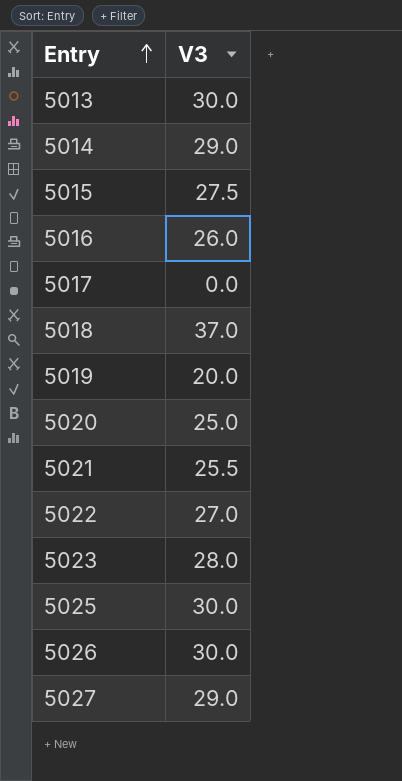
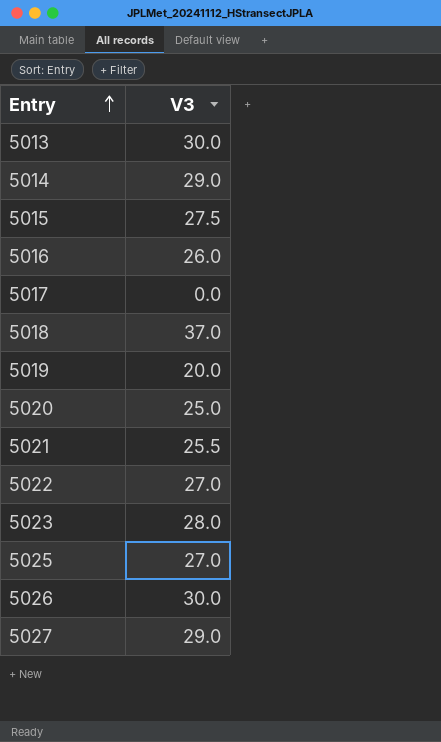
5025 | V3: 30.0 -> 27.0

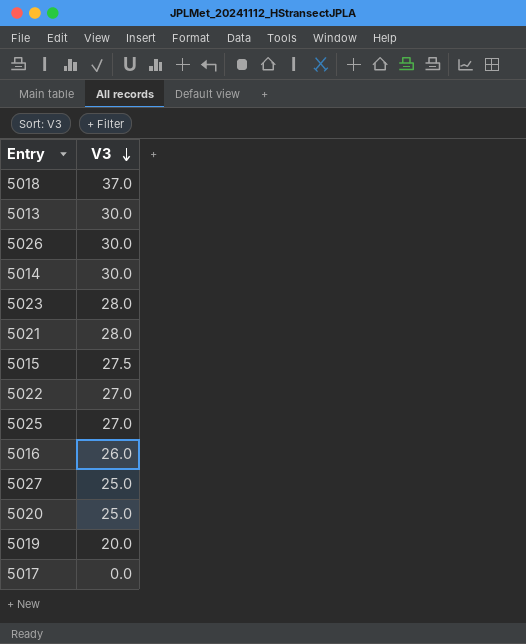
row order: Entry ascending -> V3 descending
5014 | V3: 29.0 -> 30.0
5021 | V3: 25.5 -> 28.0
5027 | V3: 29.0 -> 25.0

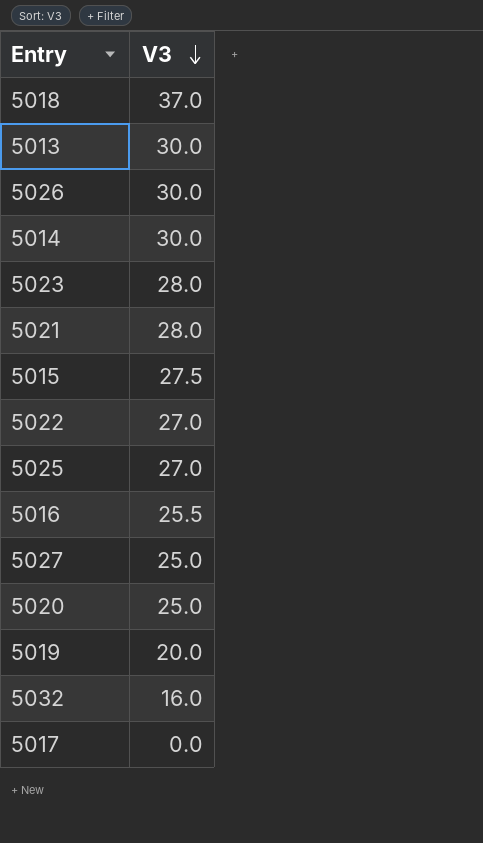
5016 | V3: 26.0 -> 25.5
row 5032: none -> 16.0

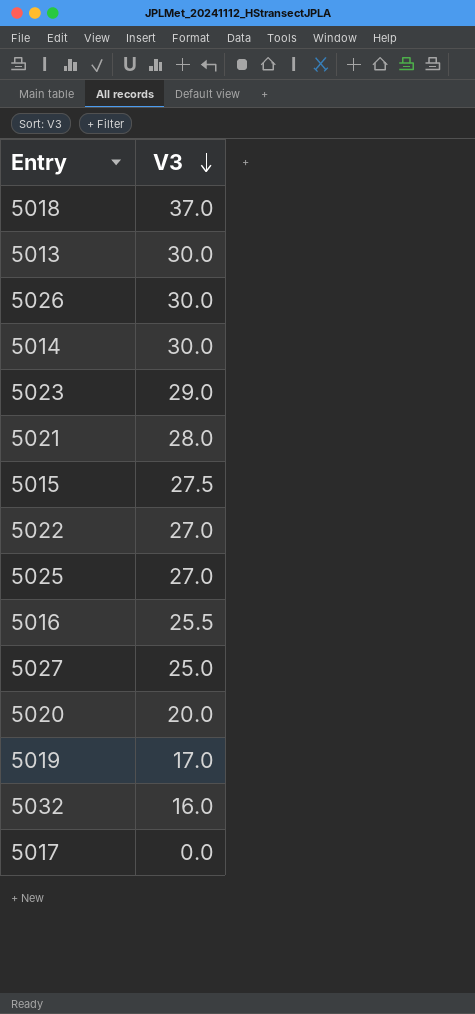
5023 | V3: 28.0 -> 29.0
5020 | V3: 25.0 -> 20.0
5019 | V3: 20.0 -> 17.0

